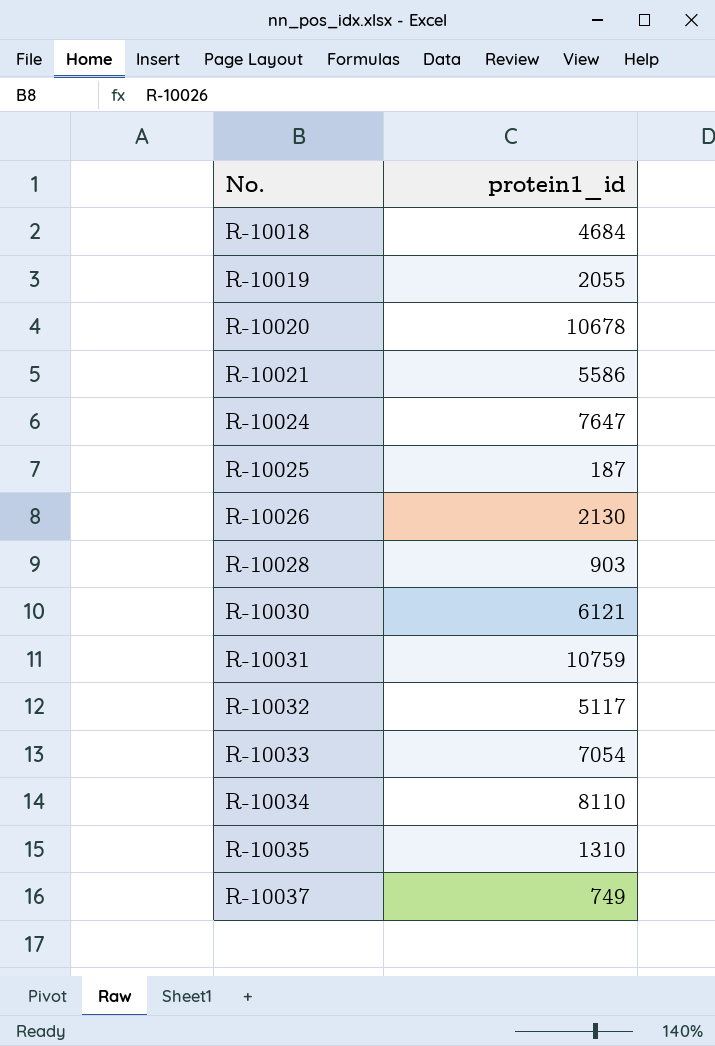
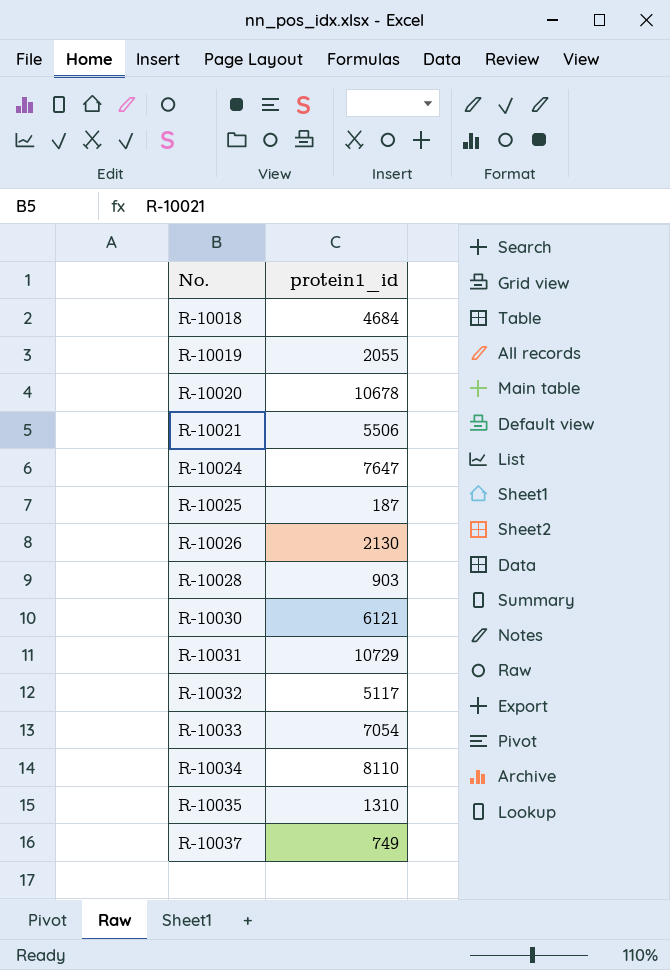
R-10021 | protein1_id: 5586 -> 5506
R-10031 | protein1_id: 10759 -> 10729

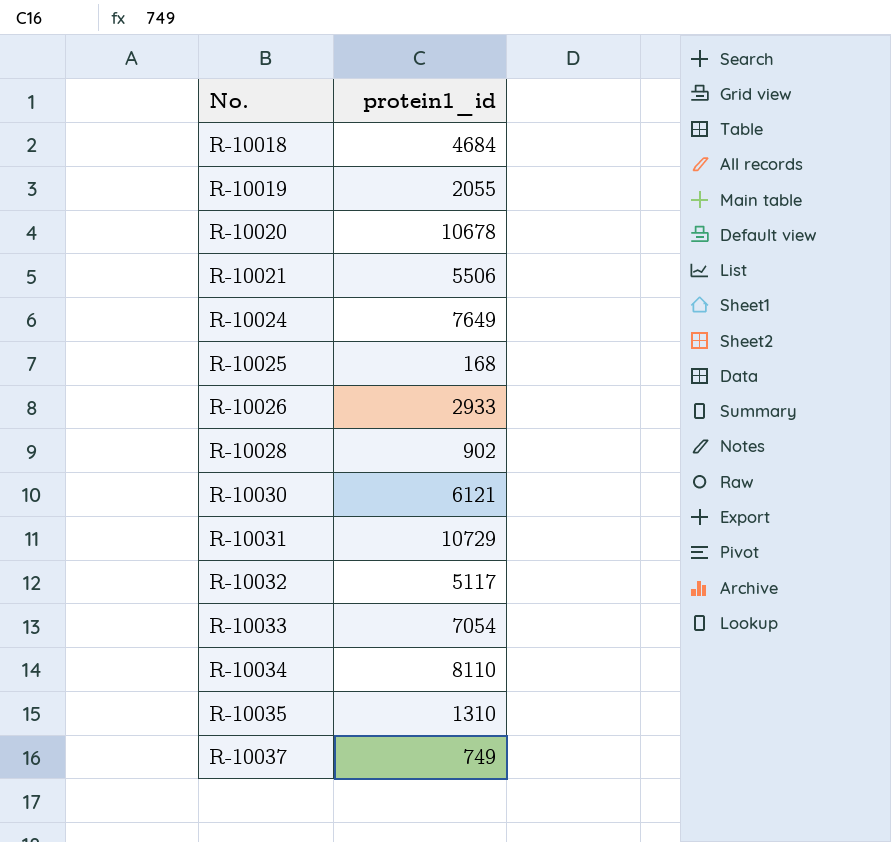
R-10024 | protein1_id: 7647 -> 7649
R-10025 | protein1_id: 187 -> 168
R-10026 | protein1_id: 2130 -> 2933
R-10028 | protein1_id: 903 -> 902

